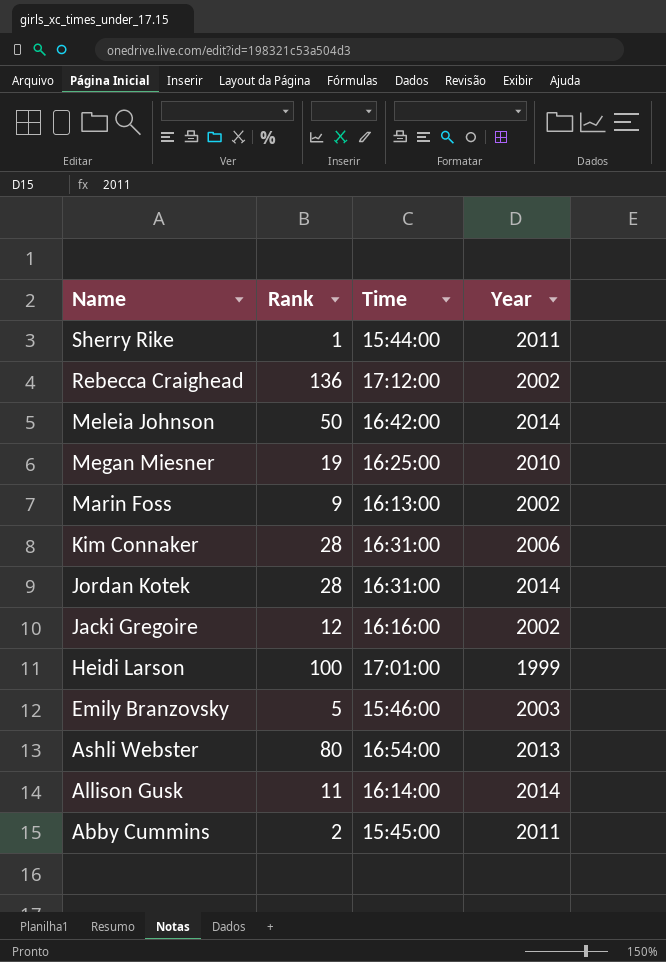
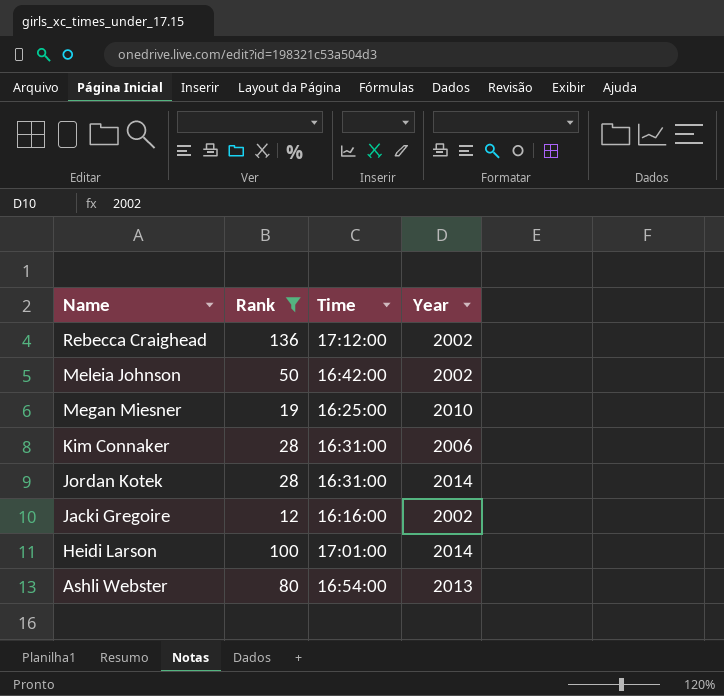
filter: none -> Rank >= 12
Meleia Johnson | Year: 2014 -> 2002
Heidi Larson | Year: 1999 -> 2014

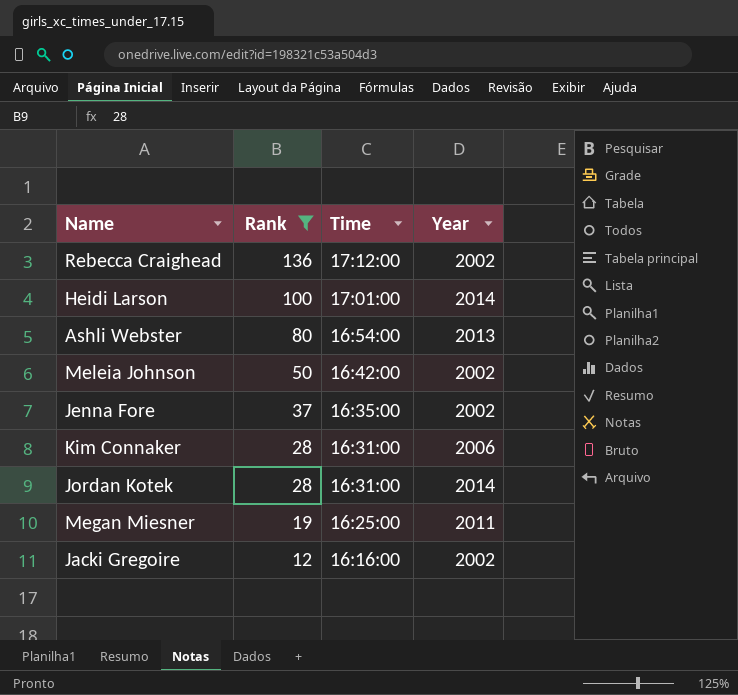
row order: Name descending -> Rank descending
row Jenna Fore: none -> 37 | 16:35:00 | 2002
Megan Miesner | Year: 2010 -> 2011

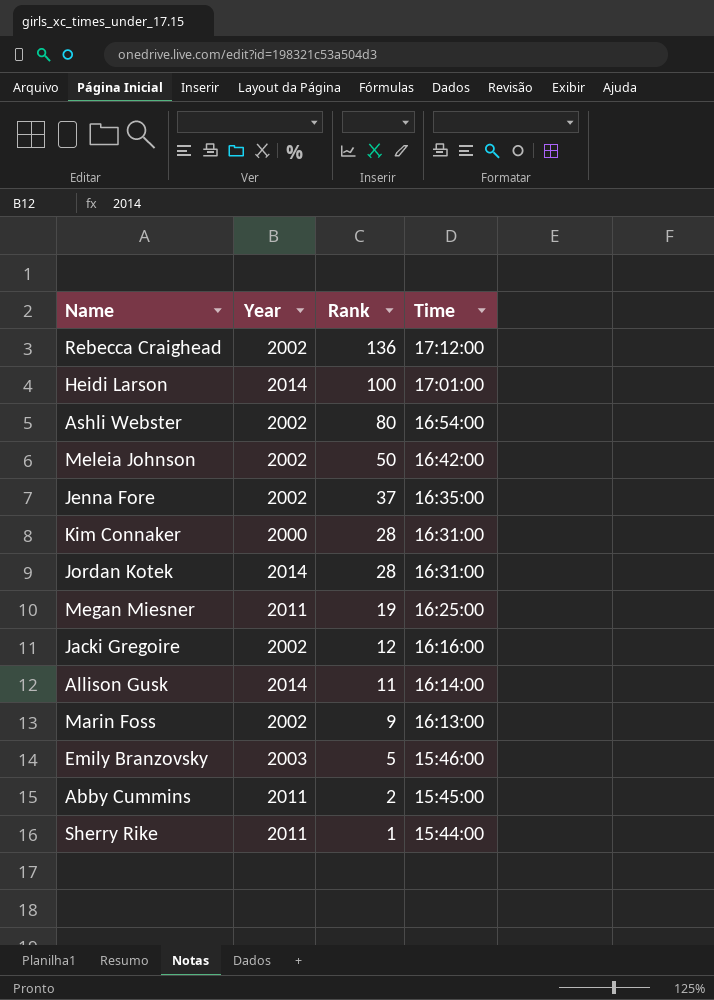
filter: Rank >= 12 -> none
column Year | position: 4 -> 2
Ashli Webster | Year: 2013 -> 2002
Kim Connaker | Year: 2006 -> 2000

